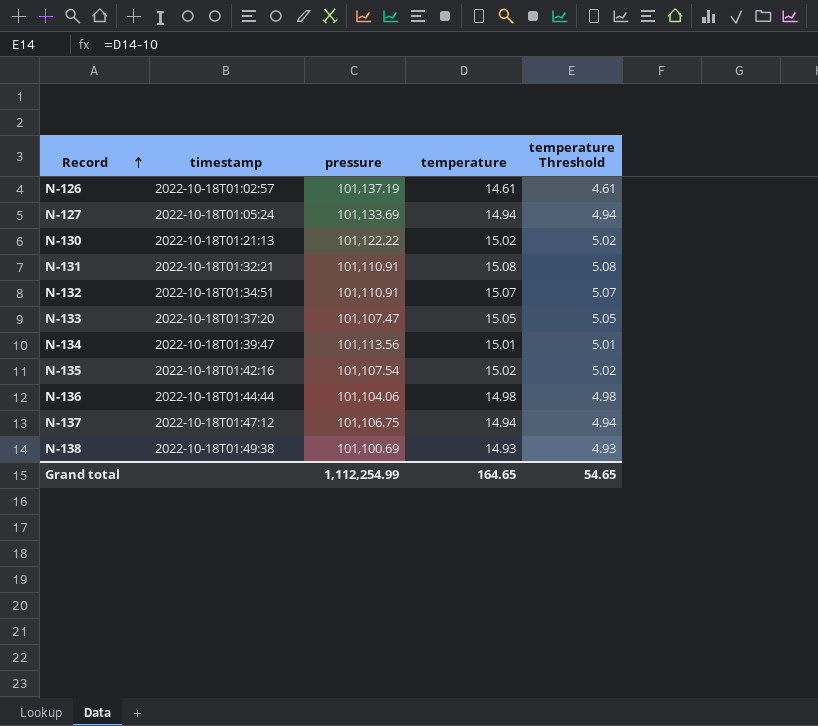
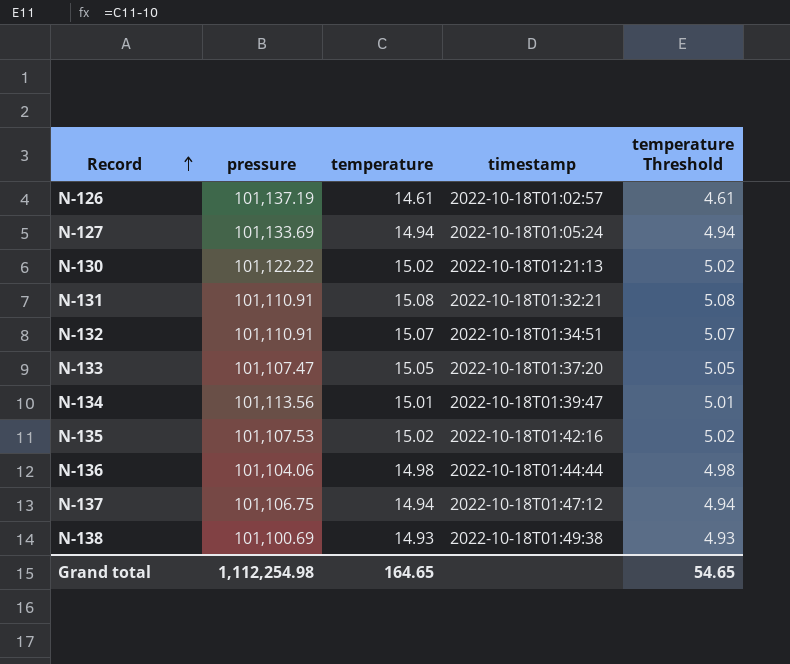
column timestamp | position: 2 -> 4
N-135 | pressure: 101,107.54 -> 101,107.53
Grand total | pressure: 1,112,254.99 -> 1,112,254.98

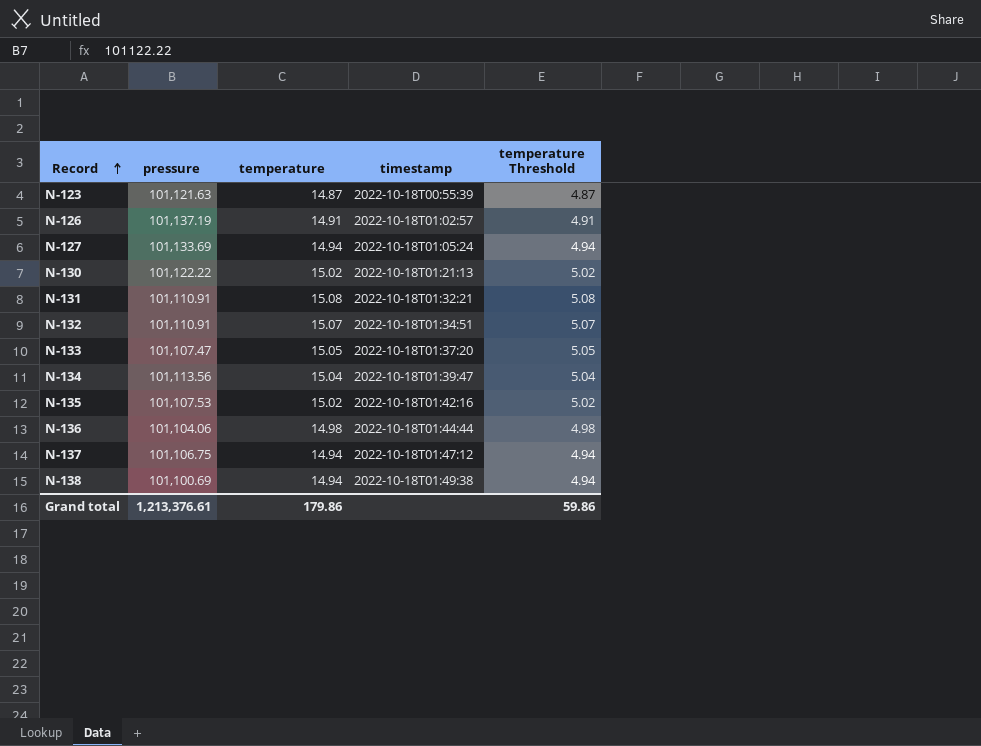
row N-123: none -> 101,121.63 | 14.87 | 2022-10-18T00:55:39 | 4.87
N-126 | temperature: 14.61 -> 14.91
N-126 | temperature Threshold: 4.61 -> 4.91
N-134 | temperature: 15.01 -> 15.04
N-134 | temperature Threshold: 5.01 -> 5.04
N-138 | temperature: 14.93 -> 14.94
N-138 | temperature Threshold: 4.93 -> 4.94
Grand total | pressure: 1,112,254.98 -> 1,213,376.61
Grand total | temperature: 164.65 -> 179.86
Grand total | temperature Threshold: 54.65 -> 59.86

